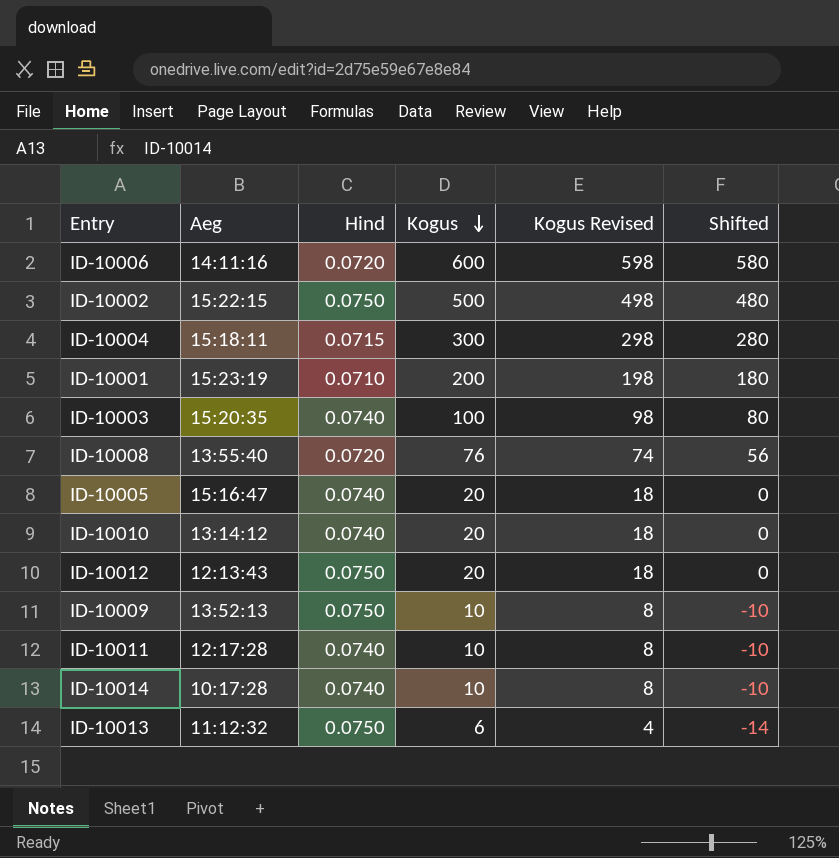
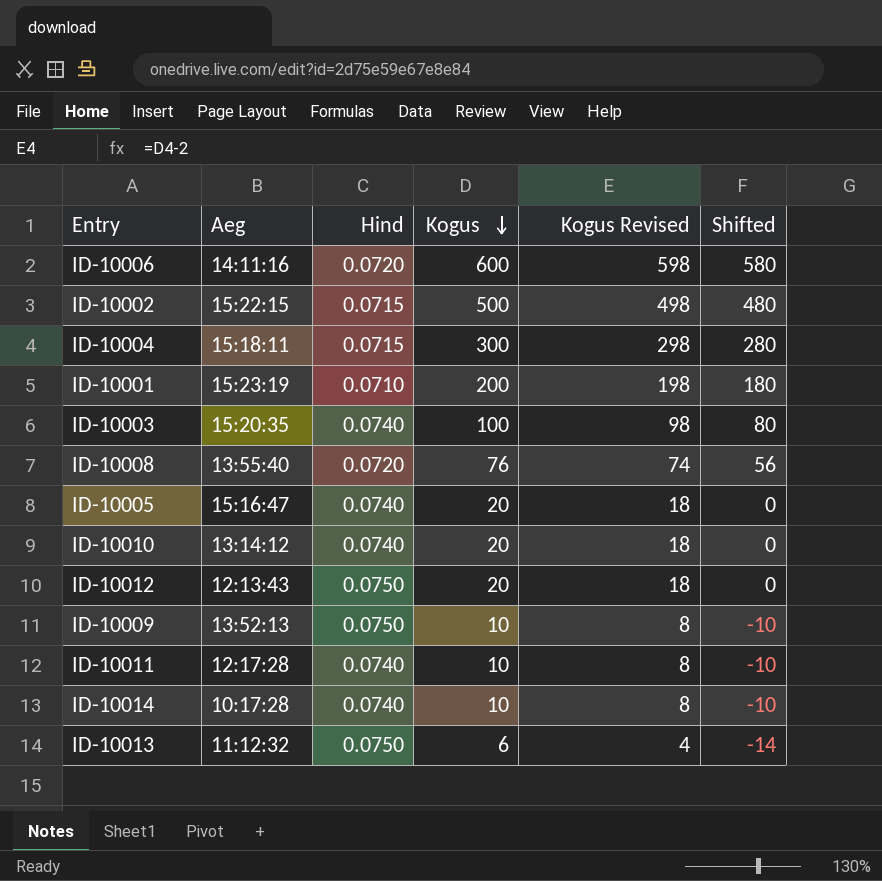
ID-10002 | Hind: 0.0750 -> 0.0715

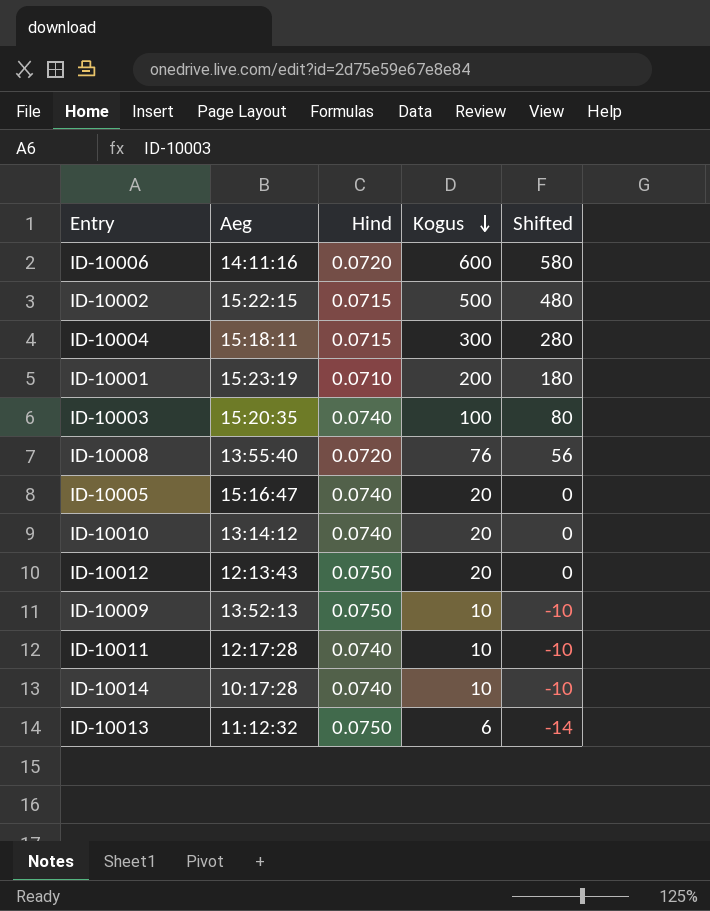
column Kogus Revised | formula: [Kogus] - 2 -> none

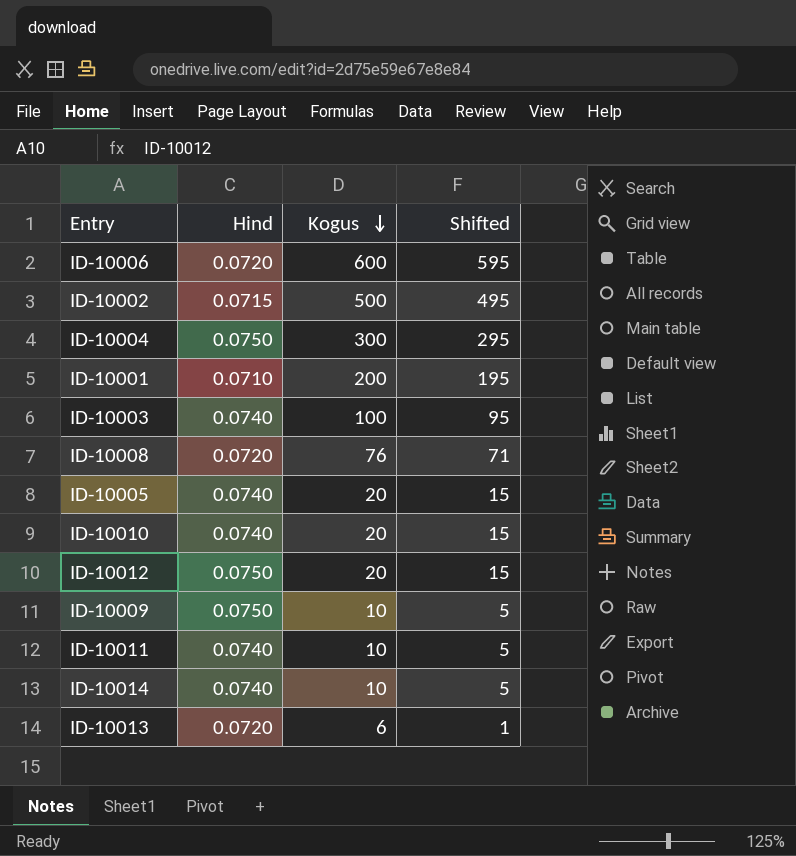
column Aeg | position: 2 -> none
column Shifted | formula: [Kogus] - 20 -> [Kogus] - 5
ID-10004 | Hind: 0.0715 -> 0.0750
ID-10013 | Hind: 0.0750 -> 0.0720

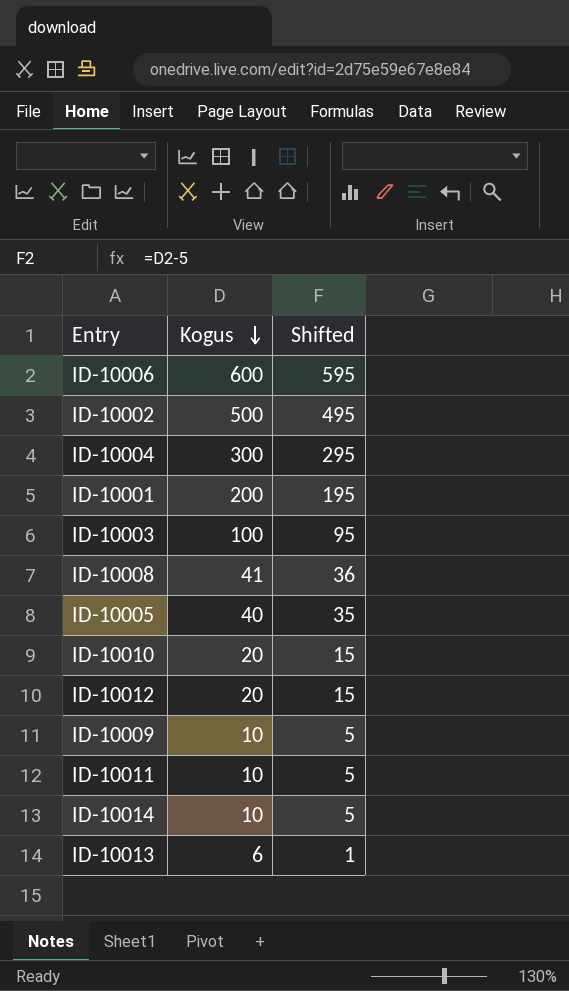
column Hind | position: 2 -> none
ID-10008 | Kogus: 76 -> 41
ID-10008 | Shifted: 71 -> 36
ID-10005 | Kogus: 20 -> 40
ID-10005 | Shifted: 15 -> 35

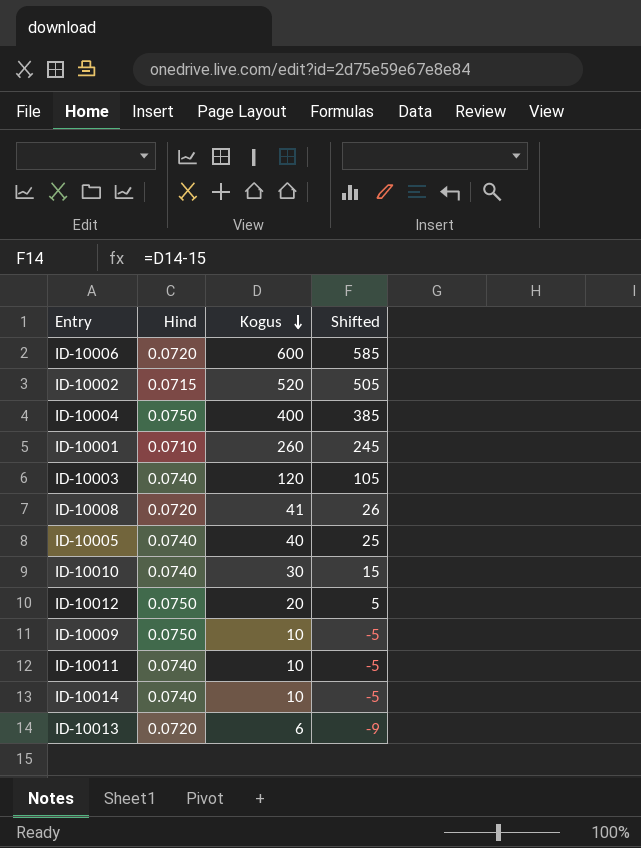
column Hind | position: none -> 2
column Shifted | formula: [Kogus] - 5 -> [Kogus] - 15
ID-10002 | Kogus: 500 -> 520
ID-10004 | Kogus: 300 -> 400
ID-10001 | Kogus: 200 -> 260
ID-10003 | Kogus: 100 -> 120
ID-10010 | Kogus: 20 -> 30

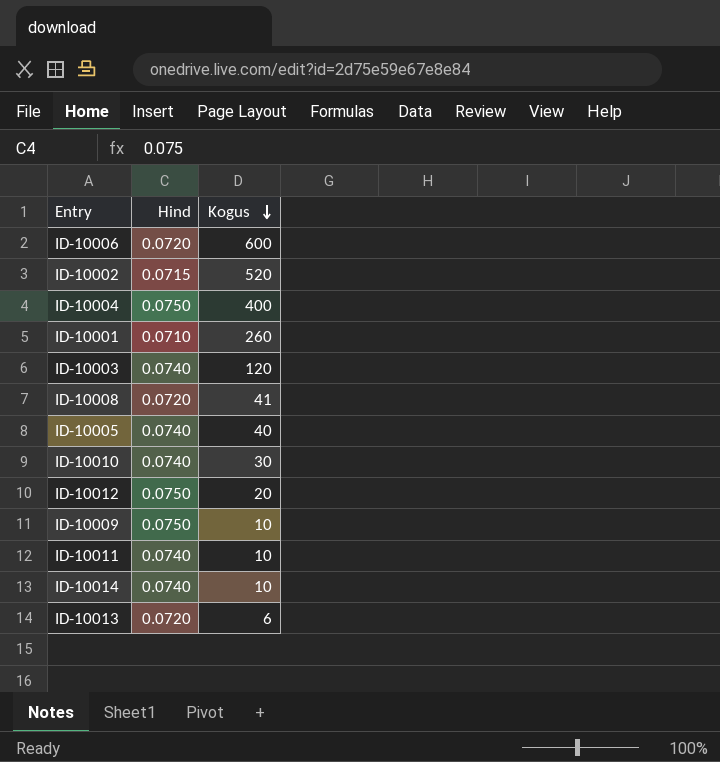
column Shifted | formula: [Kogus] - 15 -> none

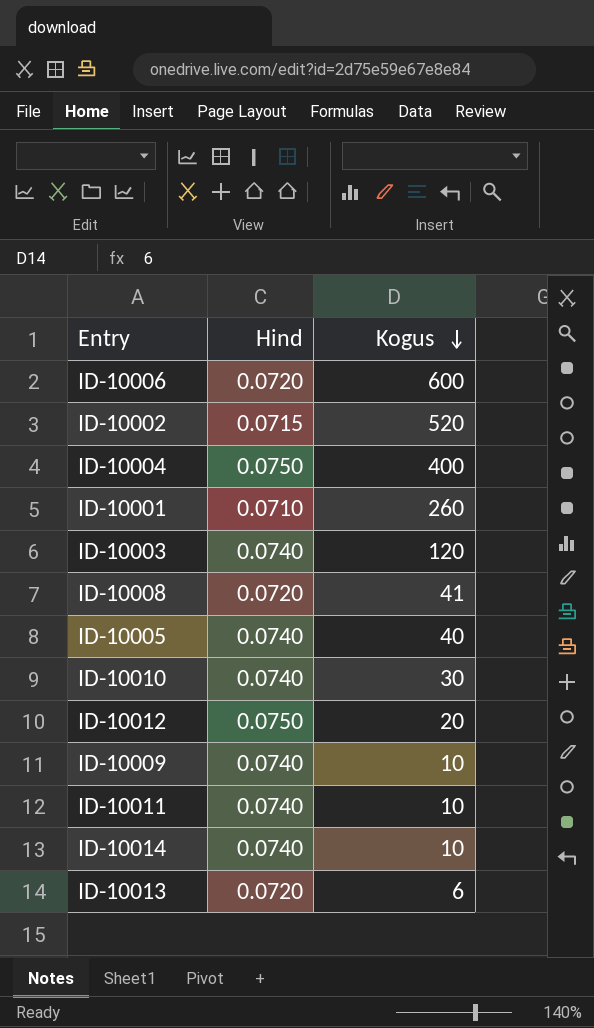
ID-10009 | Hind: 0.0750 -> 0.0740

